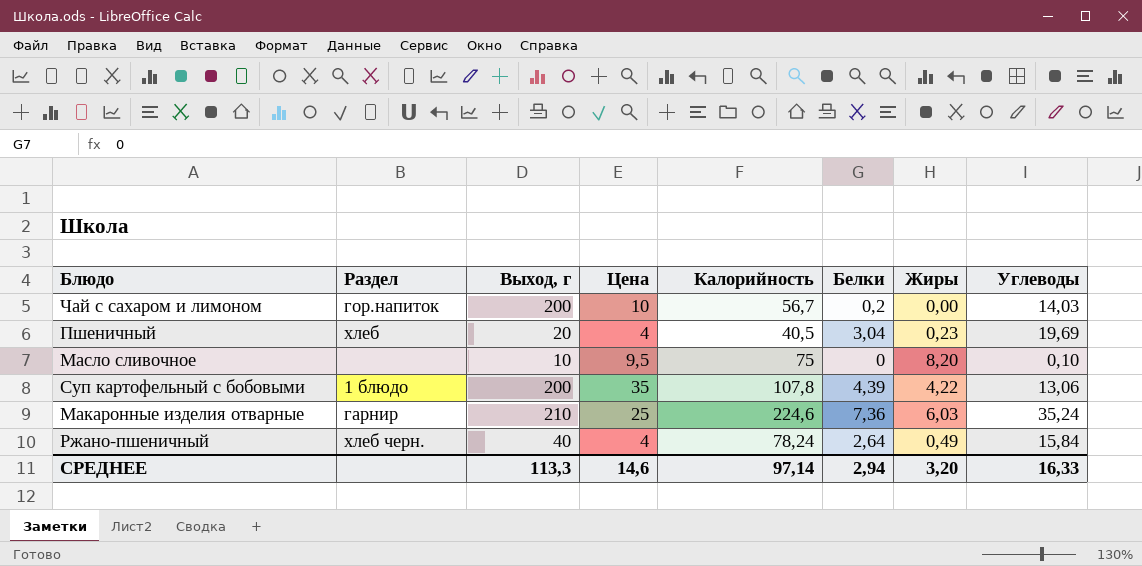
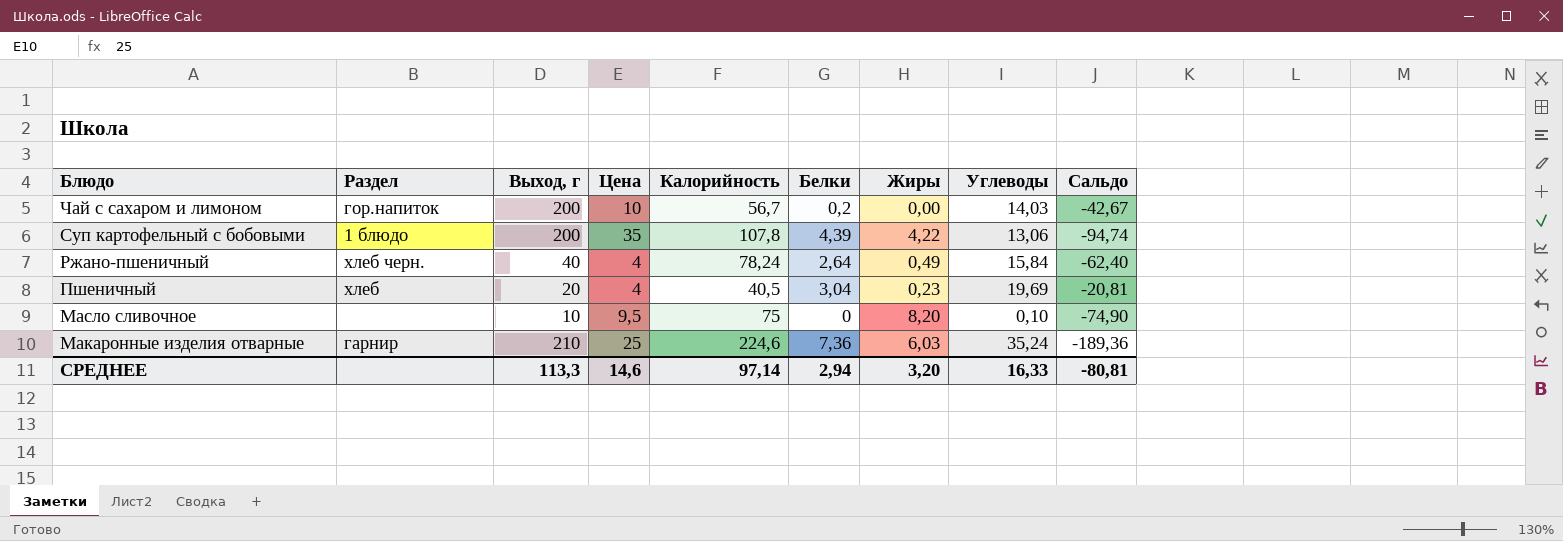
row order: none -> Блюдо descending
column Сальдо | formula: none -> [Углеводы] - [Калорийность]

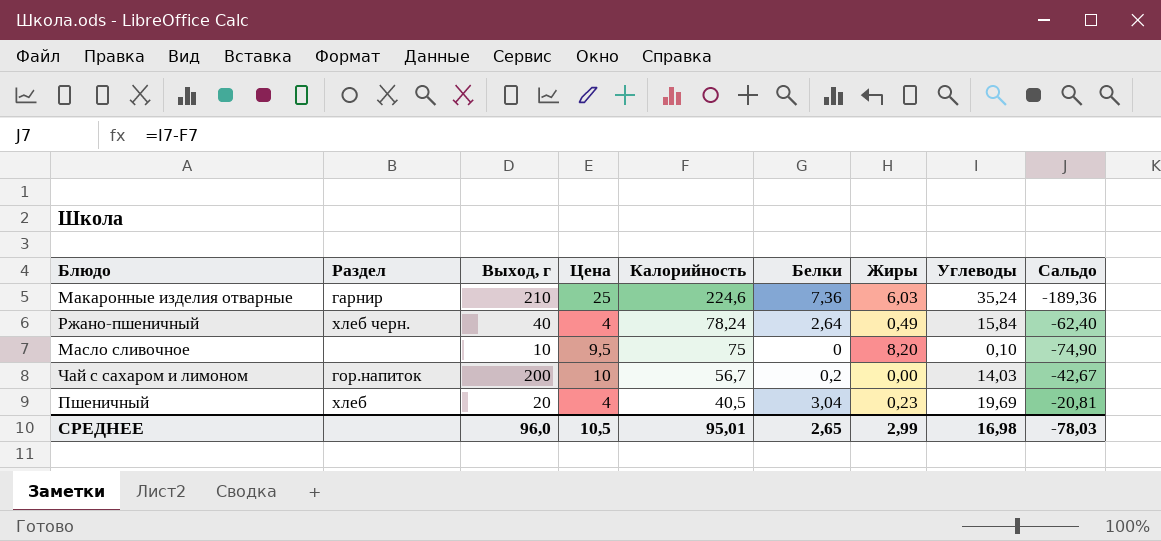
row order: Блюдо descending -> Калорийность descending
row Суп картофельный с бобовыми: 1 блюдо | 200 | 35 | 107,8 | 4,39 | 4,22 | 13,06 | -94,74 -> none
СРЕДНЕЕ | Выход, г: 113,3 -> 96,0
СРЕДНЕЕ | Цена: 14,6 -> 10,5
СРЕДНЕЕ | Калорийность: 97,14 -> 95,01
СРЕДНЕЕ | Белки: 2,94 -> 2,65
СРЕДНЕЕ | Жиры: 3,20 -> 2,99
СРЕДНЕЕ | Углеводы: 16,33 -> 16,98
СРЕДНЕЕ | Сальдо: -80,81 -> -78,03

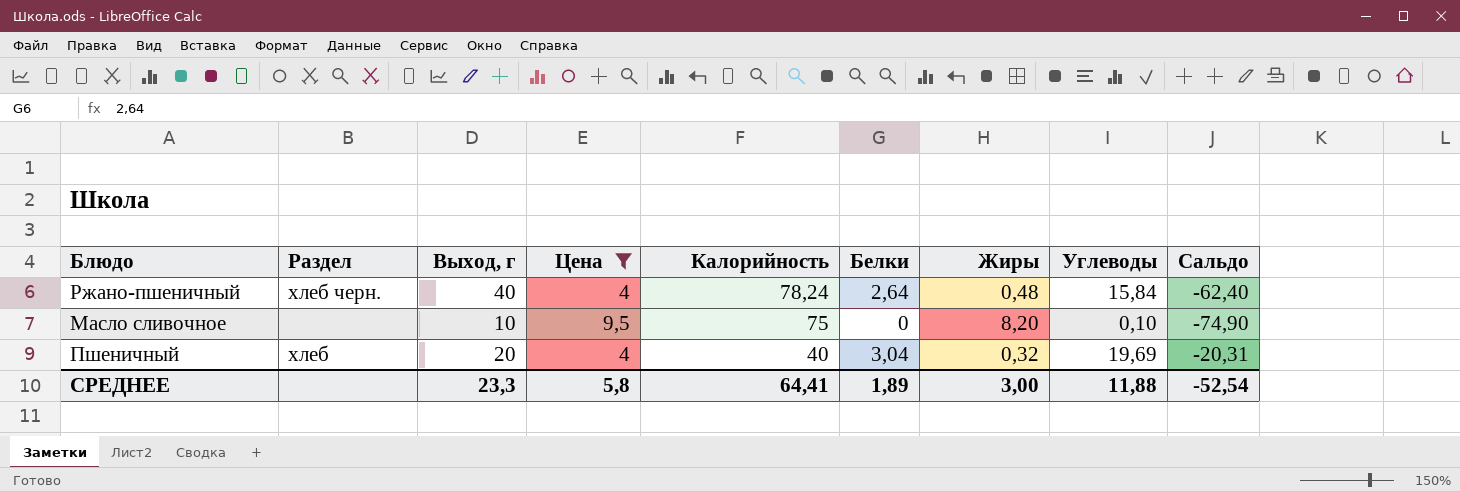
filter: none -> Цена <= 9,5
Ржано-пшеничный | Жиры: 0,49 -> 0,48
Пшеничный | Калорийность: 40,5 -> 40
Пшеничный | Жиры: 0,23 -> 0,32
Пшеничный | Сальдо: -20,81 -> -20,31
СРЕДНЕЕ | Выход, г: 96,0 -> 23,3
СРЕДНЕЕ | Цена: 10,5 -> 5,8
СРЕДНЕЕ | Калорийность: 95,01 -> 64,41
СРЕДНЕЕ | Белки: 2,65 -> 1,89
СРЕДНЕЕ | Жиры: 2,99 -> 3,00
СРЕДНЕЕ | Углеводы: 16,98 -> 11,88
СРЕДНЕЕ | Сальдо: -78,03 -> -52,54

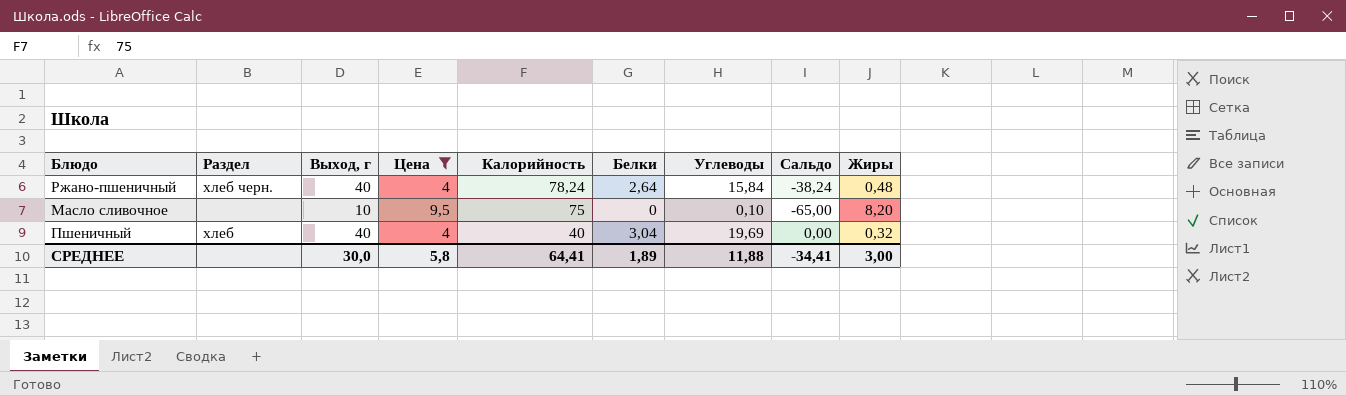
column Сальдо | formula: [Углеводы] - [Калорийность] -> [Выход, г] - [Калорийность]
column Жиры | position: 7 -> 9
Пшеничный | Выход, г: 20 -> 40
СРЕДНЕЕ | Выход, г: 23,3 -> 30,0
СРЕДНЕЕ | Сальдо: -52,54 -> -34,41

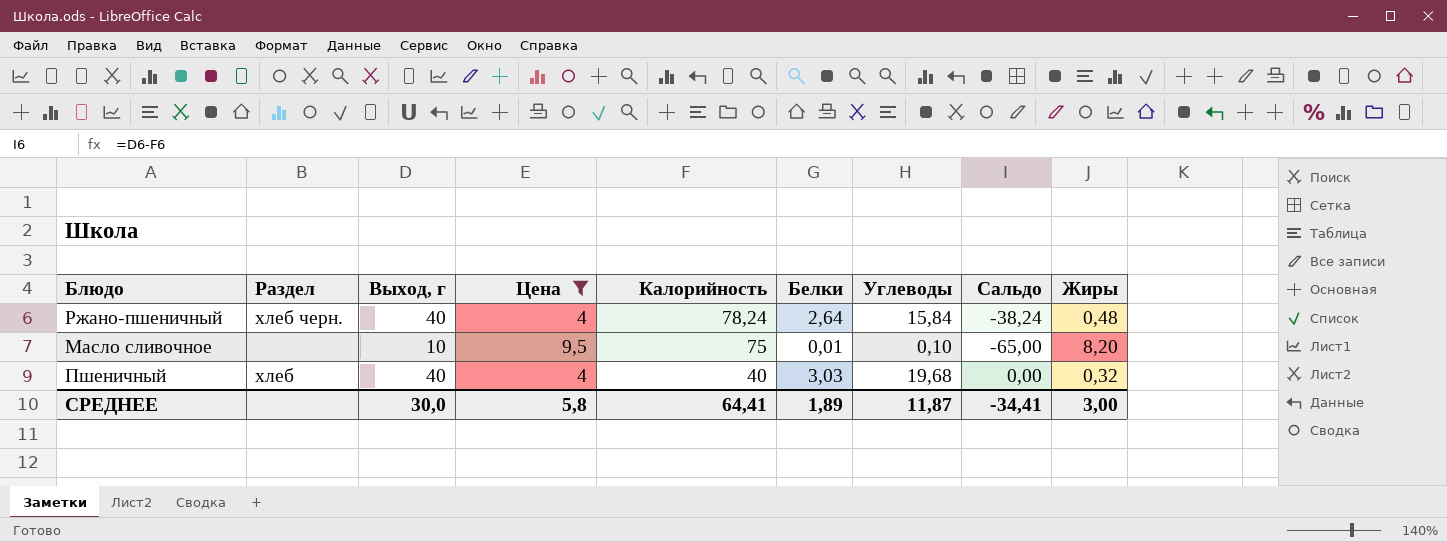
Масло сливочное | Белки: 0 -> 0,01
Пшеничный | Белки: 3,04 -> 3,03
Пшеничный | Углеводы: 19,69 -> 19,68
СРЕДНЕЕ | Углеводы: 11,88 -> 11,87

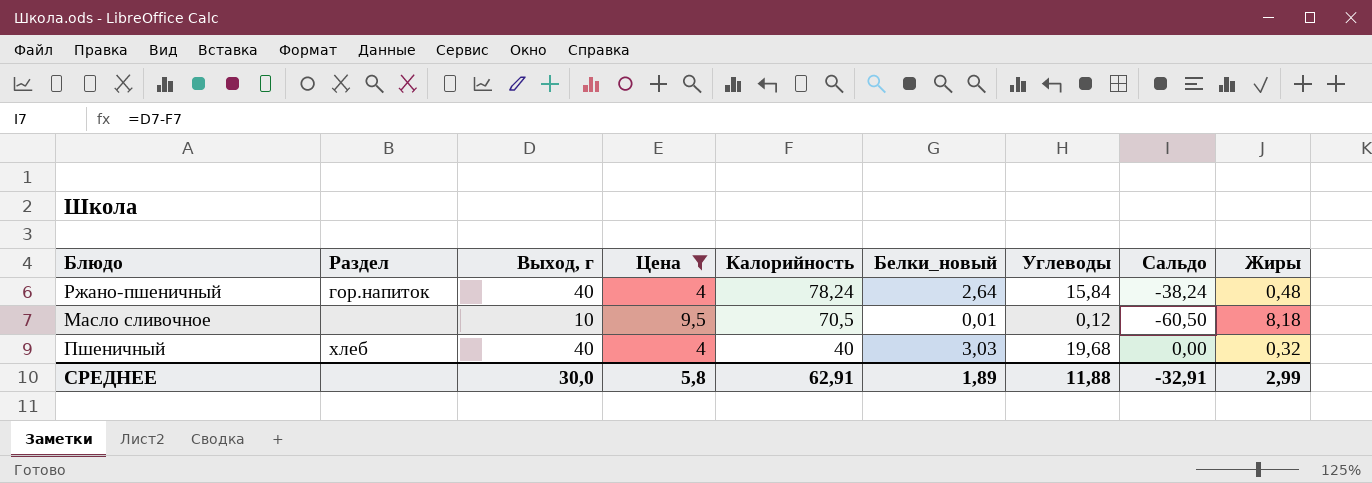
column name: Белки -> Белки_новый
Ржано-пшеничный | Раздел: хлеб черн. -> гор.напиток
Масло сливочное | Калорийность: 75 -> 70,5
Масло сливочное | Углеводы: 0,10 -> 0,12
Масло сливочное | Сальдо: -65,00 -> -60,50
Масло сливочное | Жиры: 8,20 -> 8,18
СРЕДНЕЕ | Калорийность: 64,41 -> 62,91
СРЕДНЕЕ | Углеводы: 11,87 -> 11,88
СРЕДНЕЕ | Сальдо: -34,41 -> -32,91
СРЕДНЕЕ | Жиры: 3,00 -> 2,99

